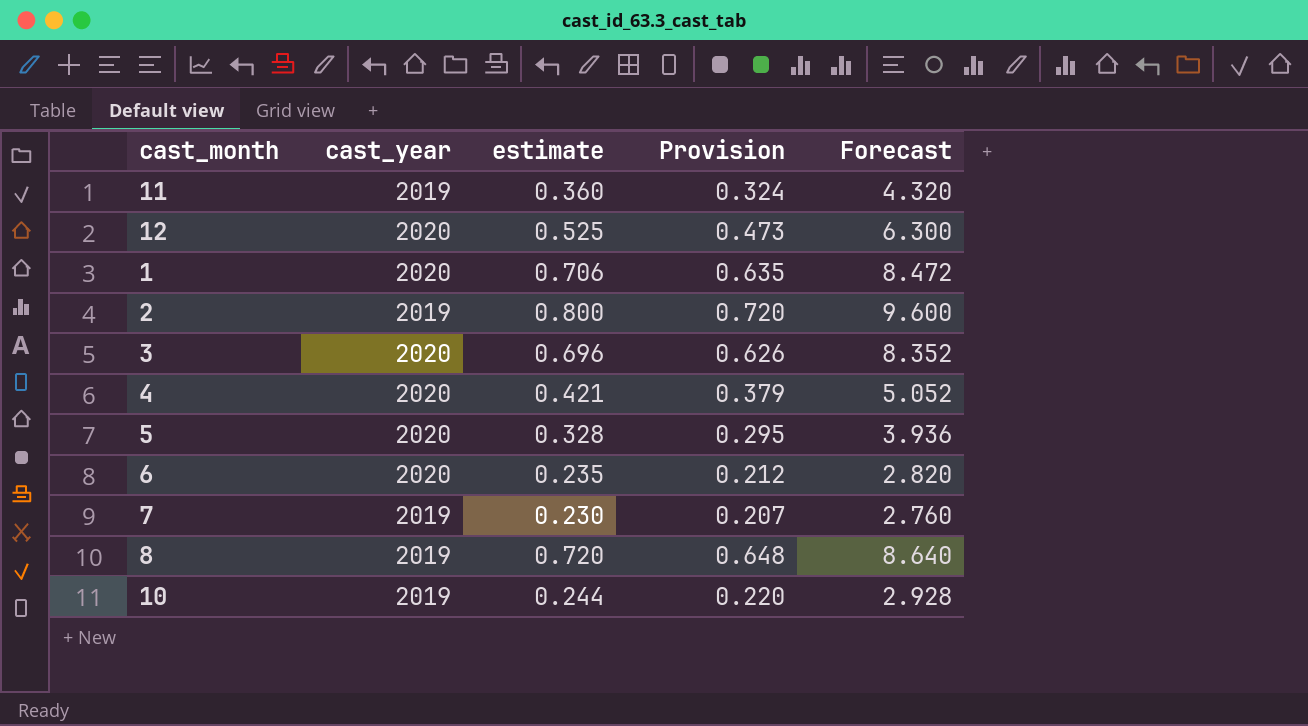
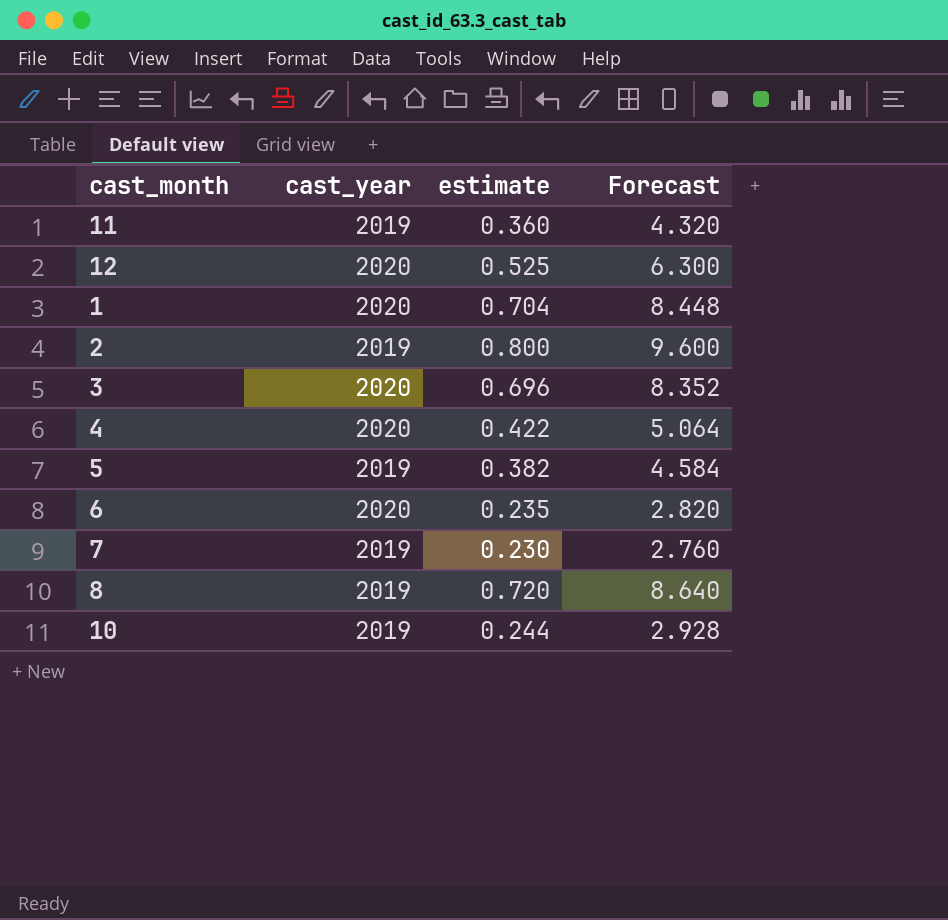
column Provision | formula: [estimate] * 0.9 -> none
1 | estimate: 0.706 -> 0.704
1 | Forecast: 8.472 -> 8.448
4 | estimate: 0.421 -> 0.422
4 | Forecast: 5.052 -> 5.064
5 | cast_year: 2020 -> 2019
5 | estimate: 0.328 -> 0.382
5 | Forecast: 3.936 -> 4.584

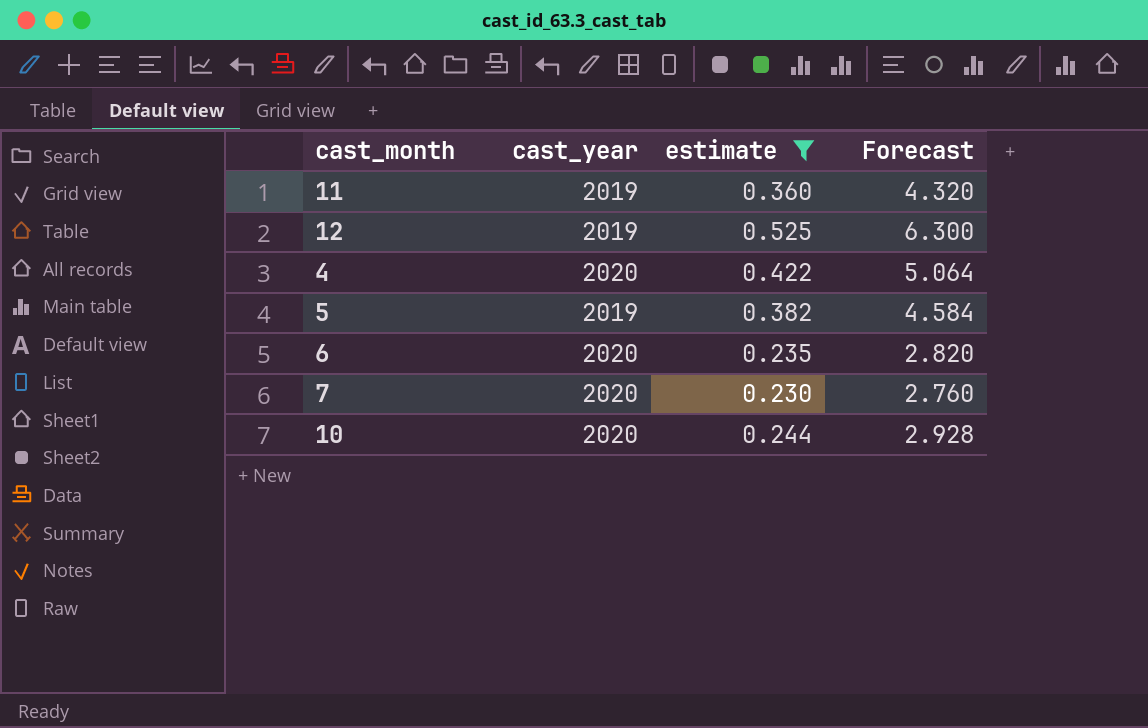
filter: none -> estimate <= 0.525
12 | cast_year: 2020 -> 2019
7 | cast_year: 2019 -> 2020
10 | cast_year: 2019 -> 2020

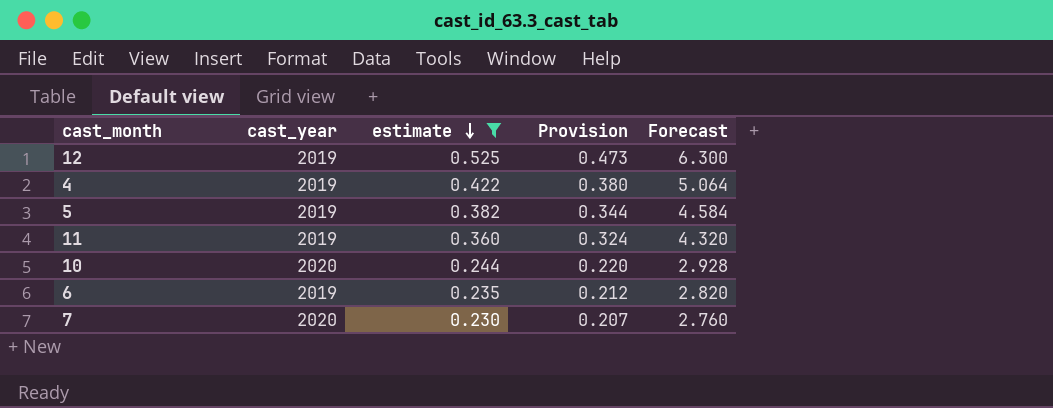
row order: none -> estimate descending
column Provision | formula: none -> [estimate] * 0.9
4 | cast_year: 2020 -> 2019
6 | cast_year: 2020 -> 2019

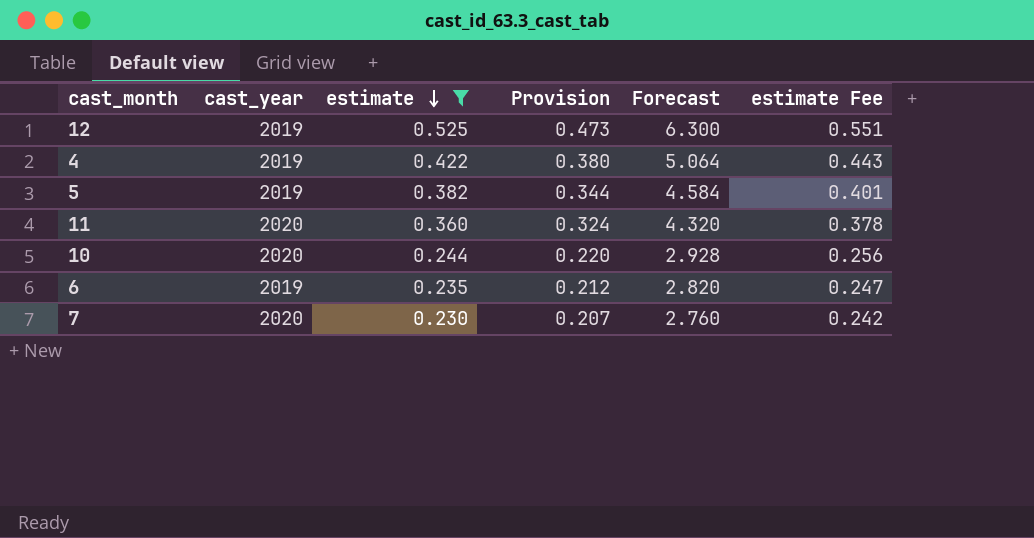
column estimate Fee | formula: none -> [estimate] * 1.05
11 | cast_year: 2019 -> 2020

